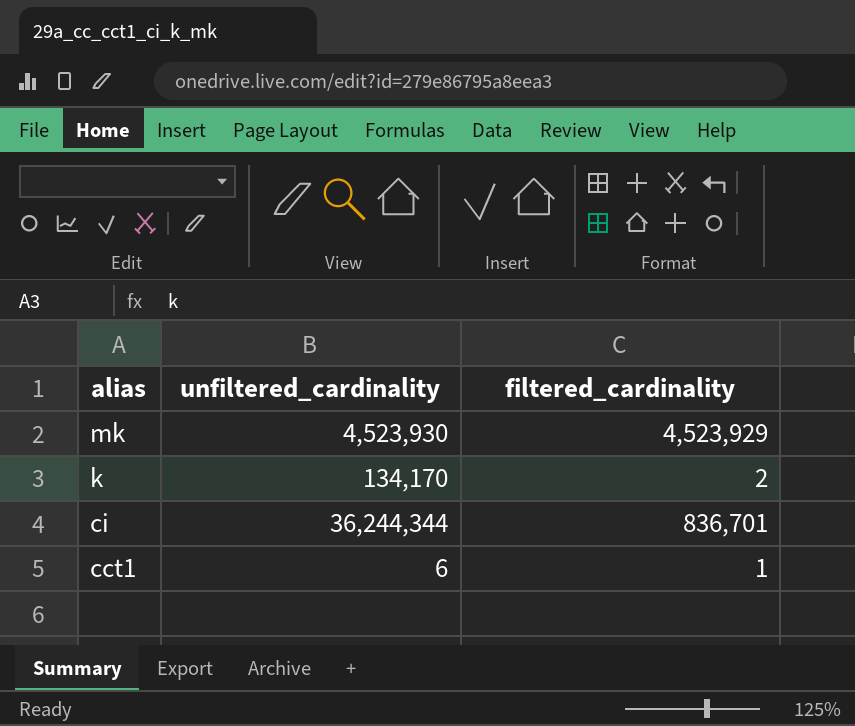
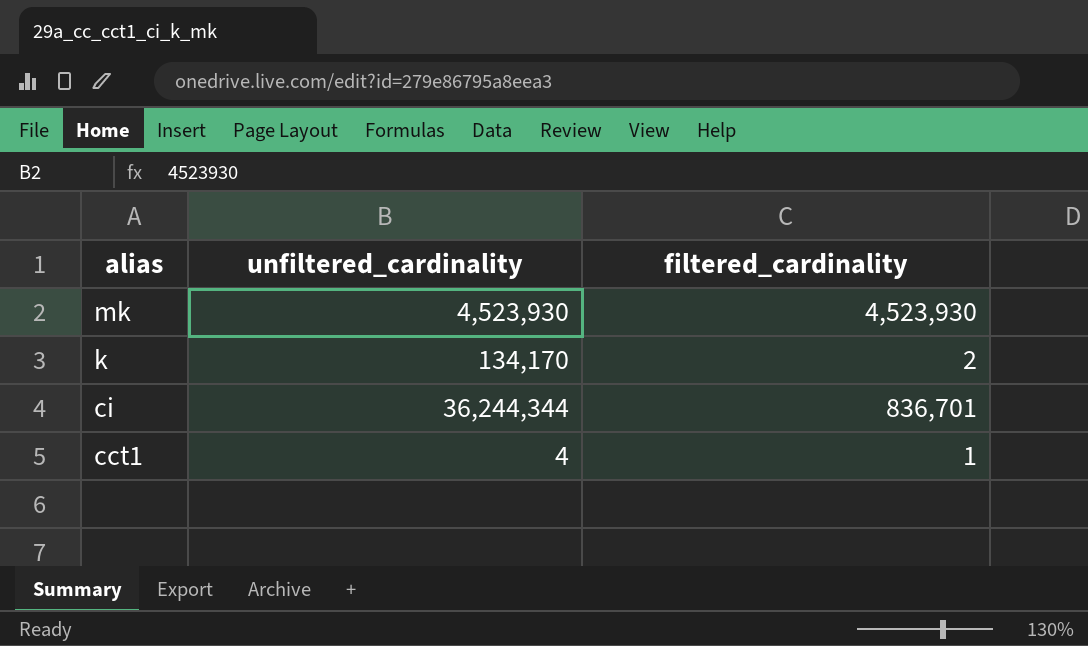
mk | filtered_cardinality: 4,523,929 -> 4,523,930
cct1 | unfiltered_cardinality: 6 -> 4

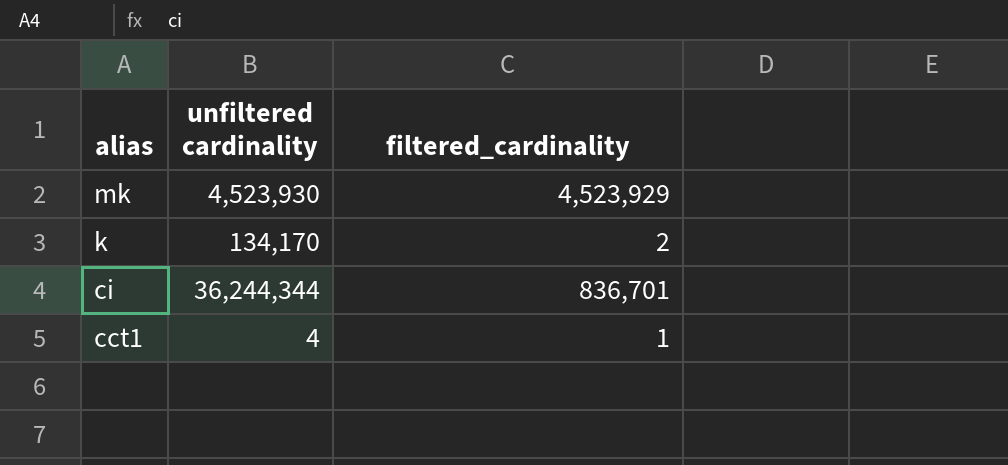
column name: unfiltered_cardinality -> unfiltered cardinality
mk | filtered_cardinality: 4,523,930 -> 4,523,929

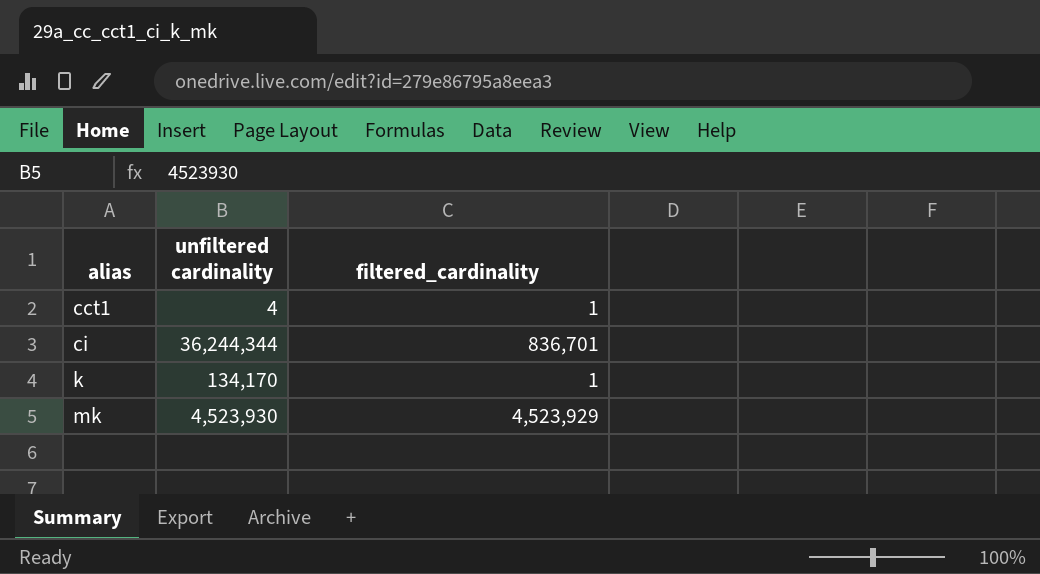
row order: alias descending -> alias ascending
k | filtered_cardinality: 2 -> 1

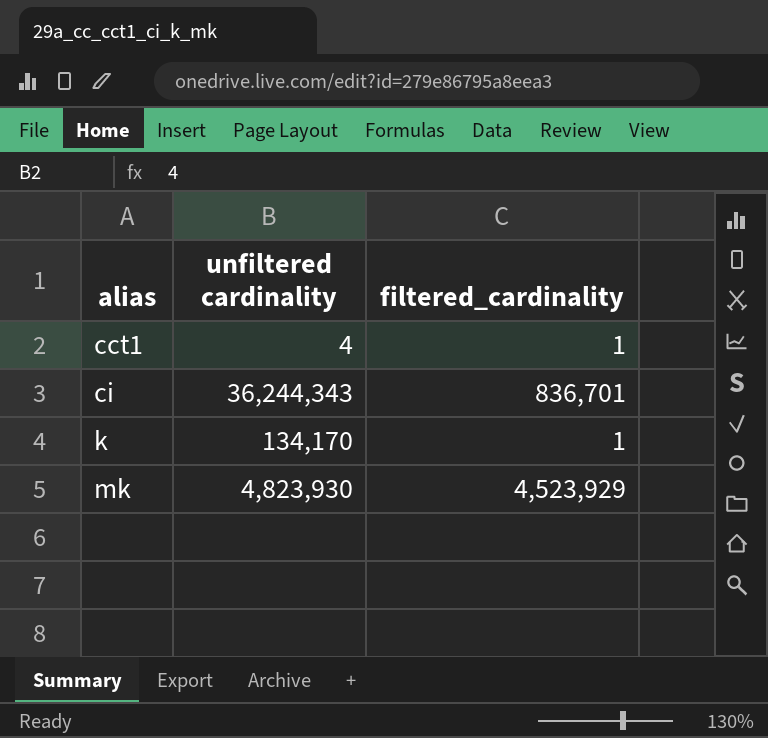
ci | unfiltered cardinality: 36,244,344 -> 36,244,343
mk | unfiltered cardinality: 4,523,930 -> 4,823,930

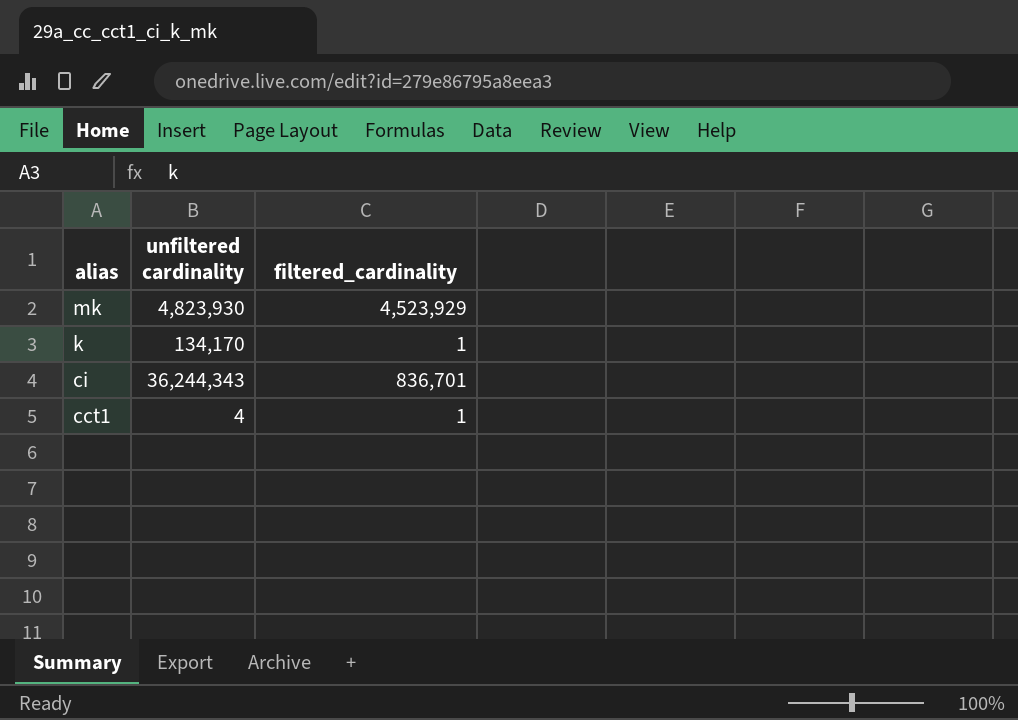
row order: alias ascending -> alias descending

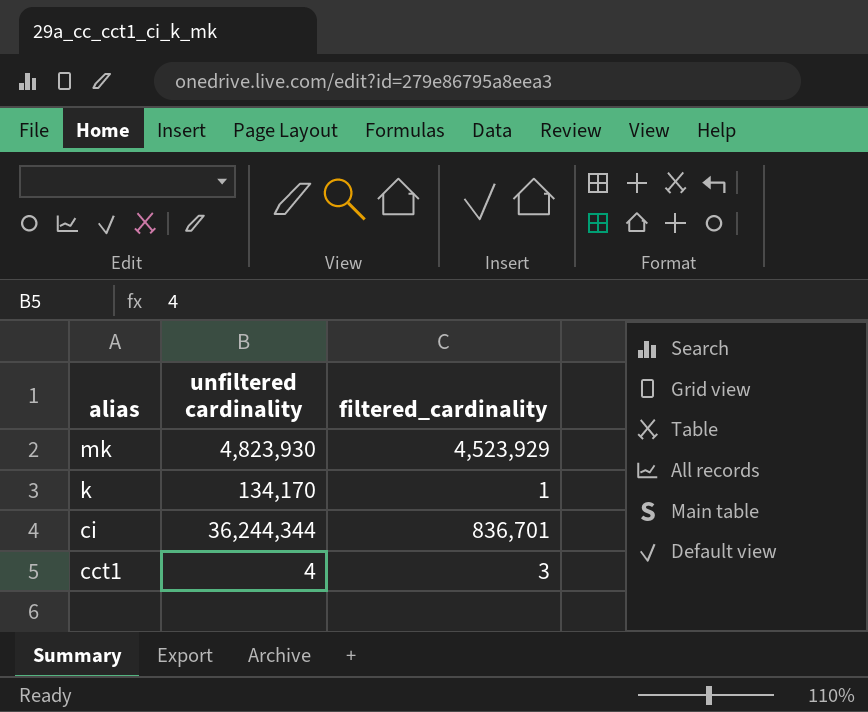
ci | unfiltered cardinality: 36,244,343 -> 36,244,344
cct1 | filtered_cardinality: 1 -> 3

